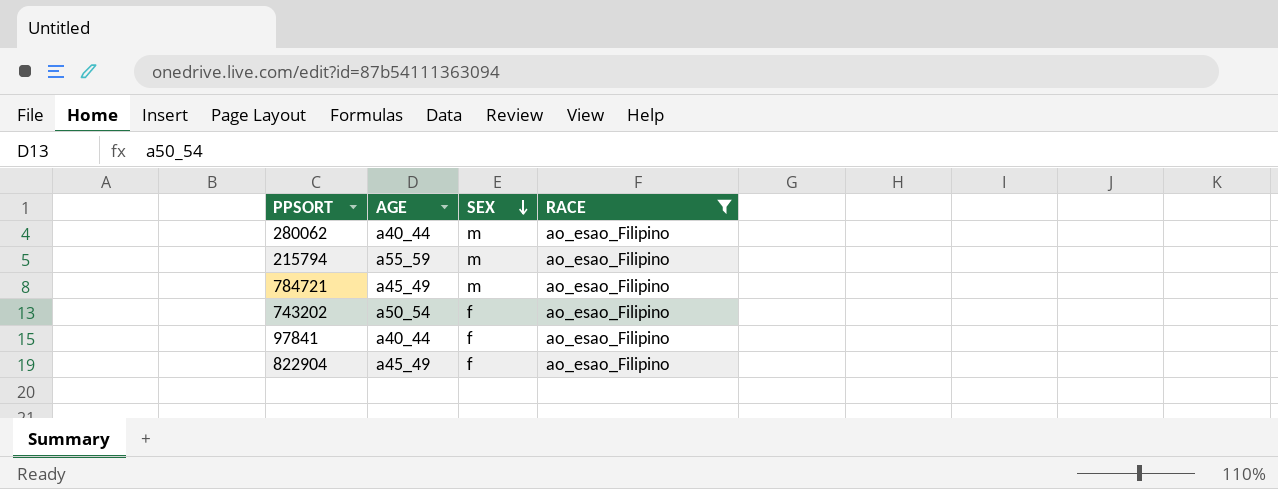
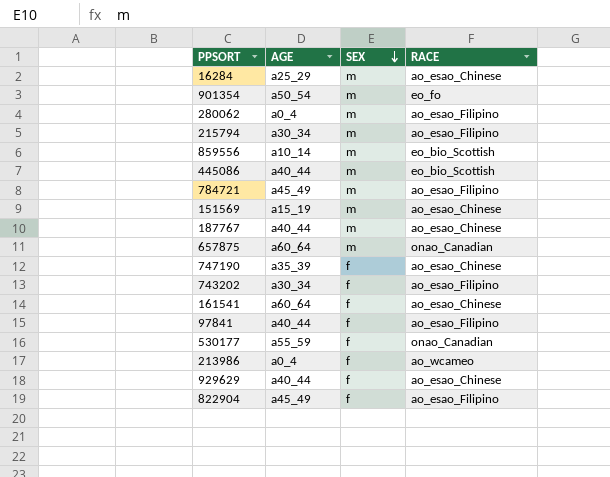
filter: RACE = ao_esao_Filipino -> none
280062 | AGE: a40_44 -> a0_4
215794 | AGE: a55_59 -> a30_34
743202 | AGE: a50_54 -> a30_34

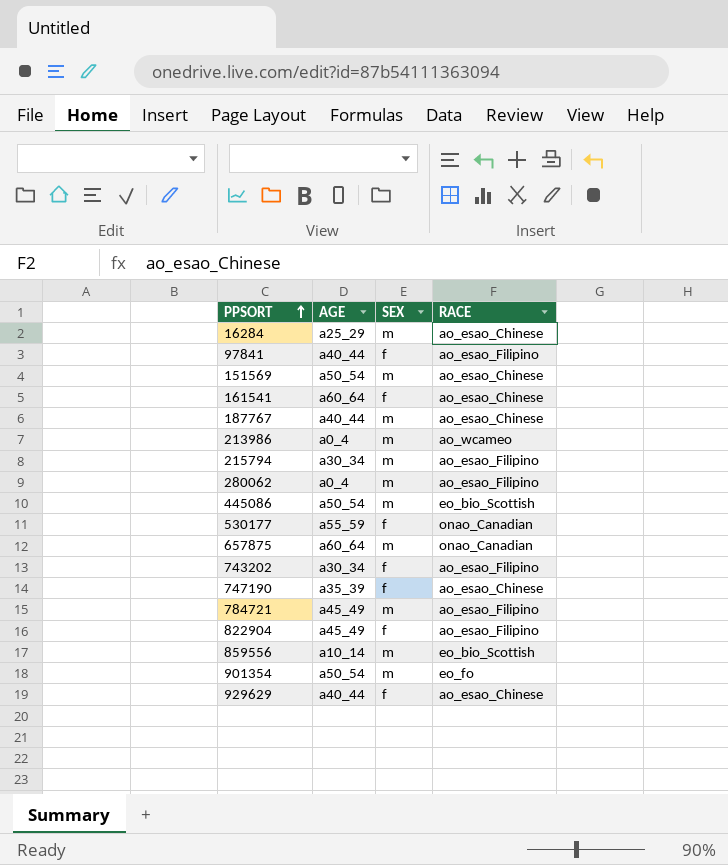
row order: SEX descending -> PPSORT ascending
151569 | AGE: a15_19 -> a50_54
213986 | SEX: f -> m
445086 | AGE: a40_44 -> a50_54

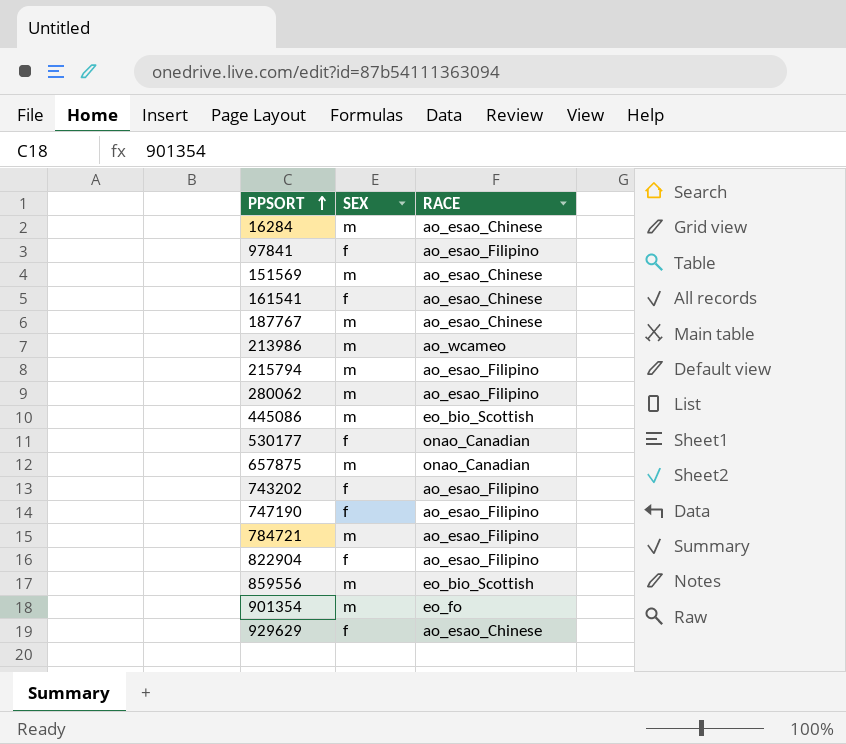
column AGE | position: 2 -> none
747190 | RACE: ao_esao_Chinese -> ao_esao_Filipino

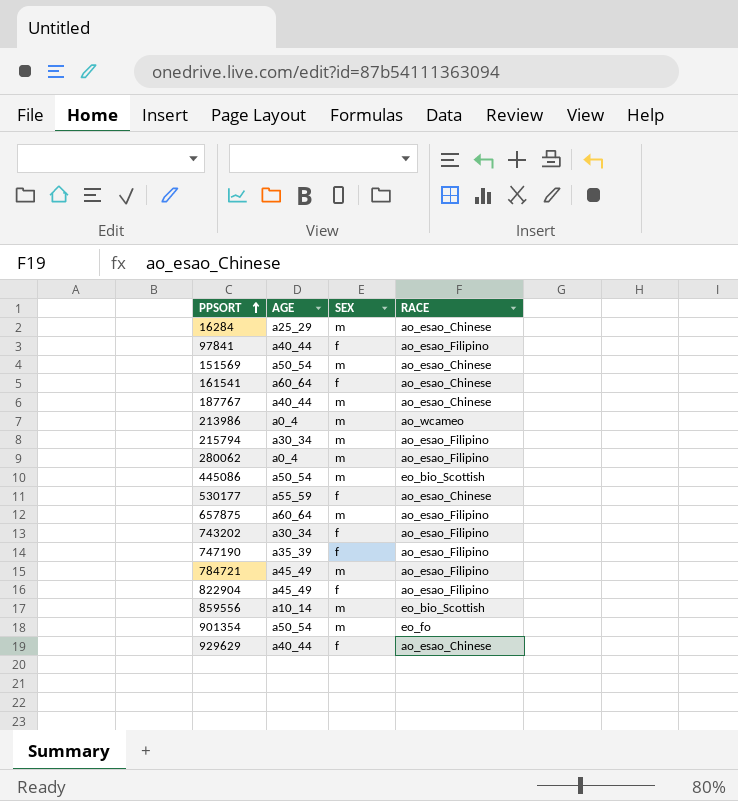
column AGE | position: none -> 2
530177 | RACE: onao_Canadian -> ao_esao_Chinese
657875 | RACE: onao_Canadian -> ao_esao_Filipino

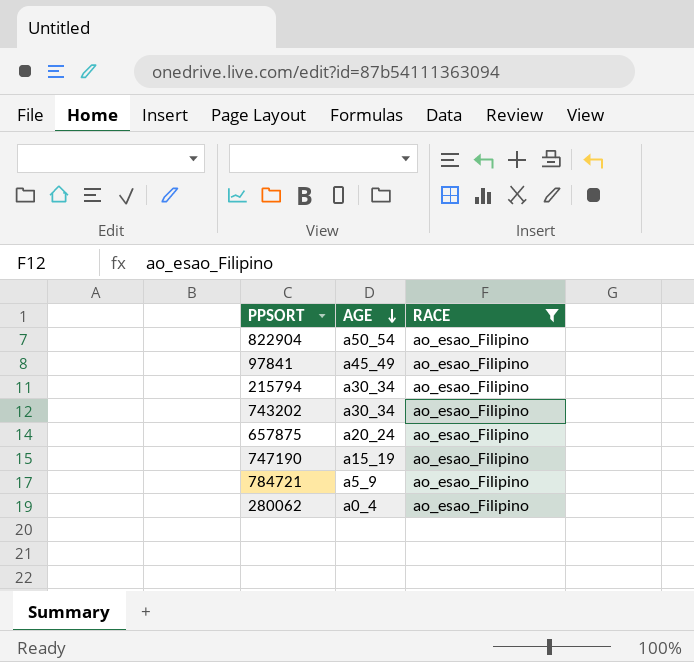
filter: none -> RACE = ao_esao_Filipino
row order: PPSORT ascending -> AGE descending
column SEX | position: 3 -> none
822904 | AGE: a45_49 -> a50_54
97841 | AGE: a40_44 -> a45_49
657875 | AGE: a60_64 -> a20_24
747190 | AGE: a35_39 -> a15_19
784721 | AGE: a45_49 -> a5_9

